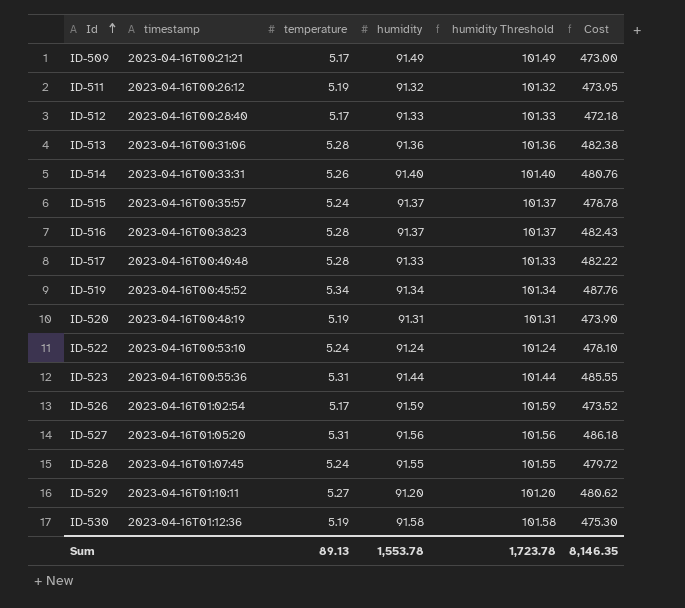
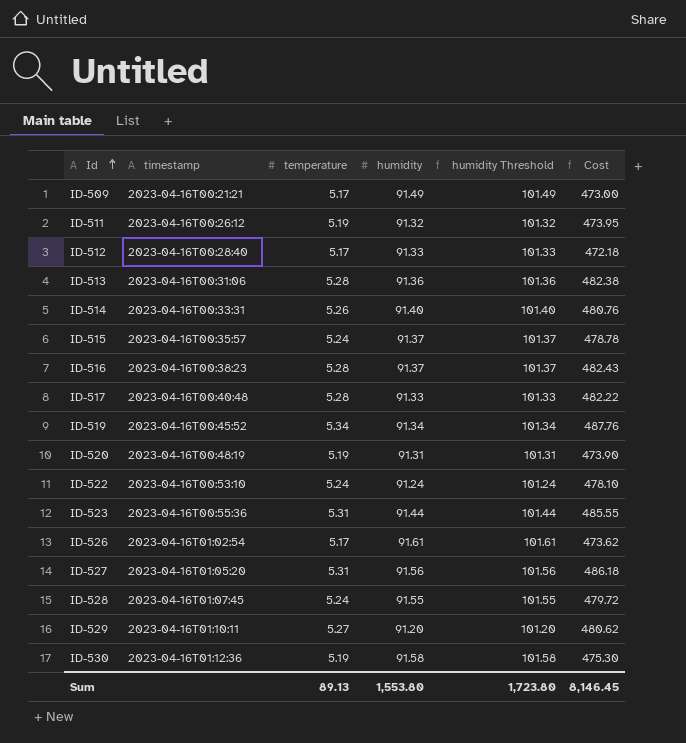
ID-526 | humidity: 91.59 -> 91.61
ID-526 | humidity Threshold: 101.59 -> 101.61
ID-526 | Cost: 473.52 -> 473.62
Sum | humidity: 1,553.78 -> 1,553.80
Sum | humidity Threshold: 1,723.78 -> 1,723.80
Sum | Cost: 8,146.35 -> 8,146.45

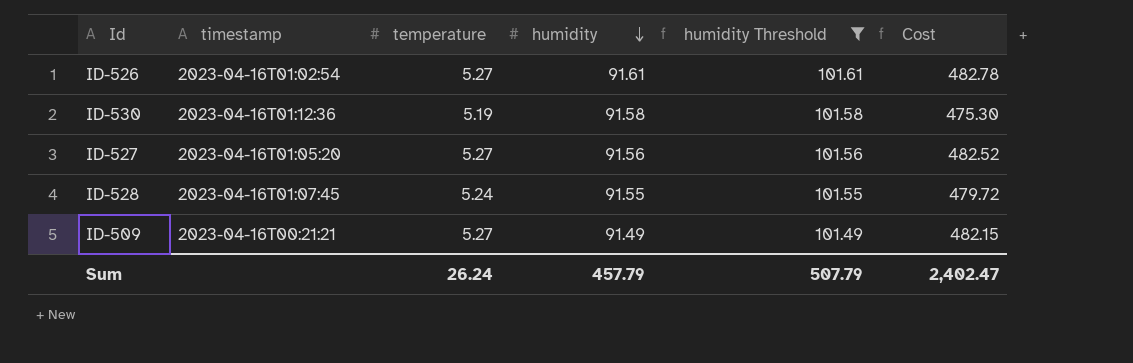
filter: none -> humidity Threshold >= 101.49
row order: Id ascending -> humidity descending
ID-526 | temperature: 5.17 -> 5.27
ID-526 | Cost: 473.62 -> 482.78
ID-527 | temperature: 5.31 -> 5.27
ID-527 | Cost: 486.18 -> 482.52
ID-509 | temperature: 5.17 -> 5.27
ID-509 | Cost: 473.00 -> 482.15
Sum | temperature: 89.13 -> 26.24
Sum | humidity: 1,553.80 -> 457.79
Sum | humidity Threshold: 1,723.80 -> 507.79
Sum | Cost: 8,146.45 -> 2,402.47

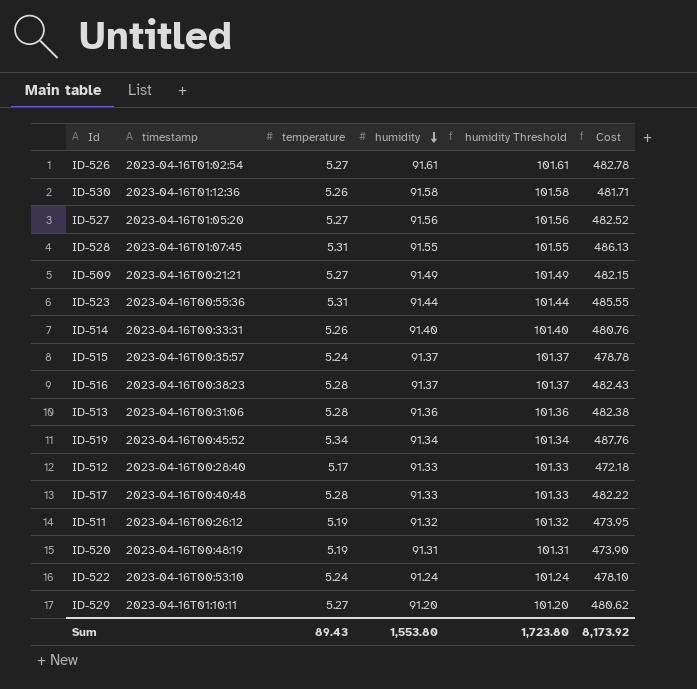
filter: humidity Threshold >= 101.49 -> none
ID-530 | temperature: 5.19 -> 5.26
ID-530 | Cost: 475.30 -> 481.71
ID-528 | temperature: 5.24 -> 5.31
ID-528 | Cost: 479.72 -> 486.13
Sum | temperature: 26.24 -> 89.43
Sum | humidity: 457.79 -> 1,553.80
Sum | humidity Threshold: 507.79 -> 1,723.80
Sum | Cost: 2,402.47 -> 8,173.92

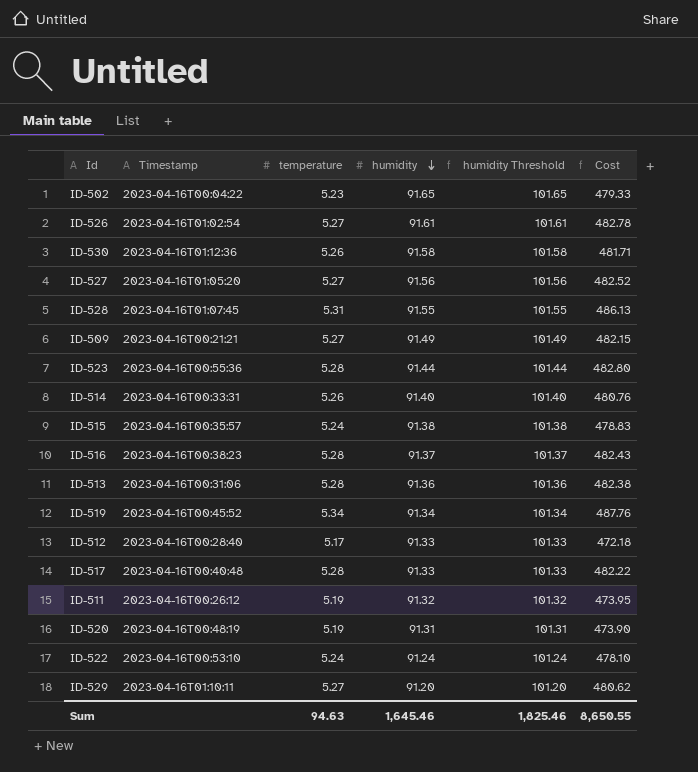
column name: timestamp -> Timestamp
row ID-502: none -> 2023-04-16T00:04:22 | 5.23 | 91.65 | 101.65 | 479.33
ID-523 | temperature: 5.31 -> 5.28
ID-523 | Cost: 485.55 -> 482.80
ID-515 | humidity: 91.37 -> 91.38
ID-515 | humidity Threshold: 101.37 -> 101.38
ID-515 | Cost: 478.78 -> 478.83
Sum | temperature: 89.43 -> 94.63
Sum | humidity: 1,553.80 -> 1,645.46
Sum | humidity Threshold: 1,723.80 -> 1,825.46
Sum | Cost: 8,173.92 -> 8,650.55

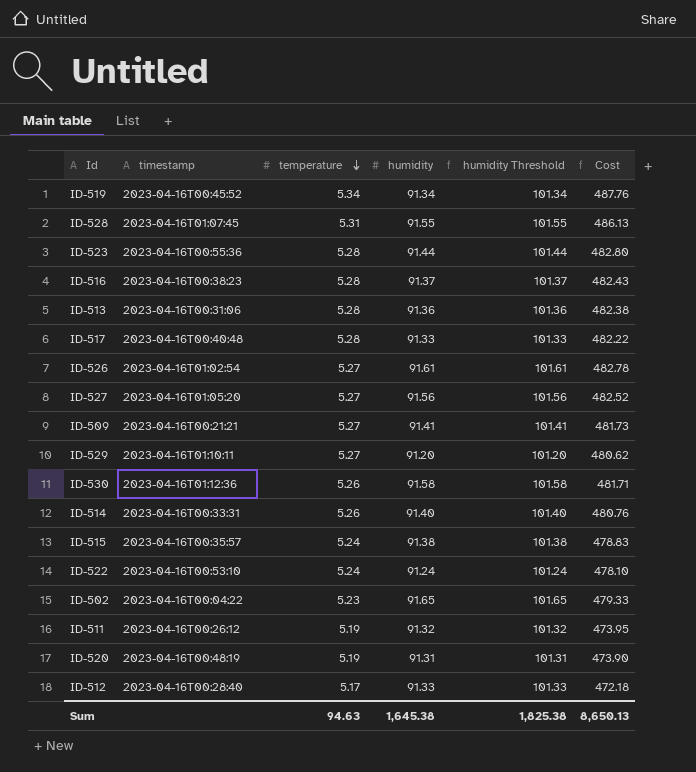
row order: humidity descending -> temperature descending
column name: Timestamp -> timestamp
ID-509 | humidity: 91.49 -> 91.41
ID-509 | humidity Threshold: 101.49 -> 101.41
ID-509 | Cost: 482.15 -> 481.73
Sum | humidity: 1,645.46 -> 1,645.38
Sum | humidity Threshold: 1,825.46 -> 1,825.38
Sum | Cost: 8,650.55 -> 8,650.13

